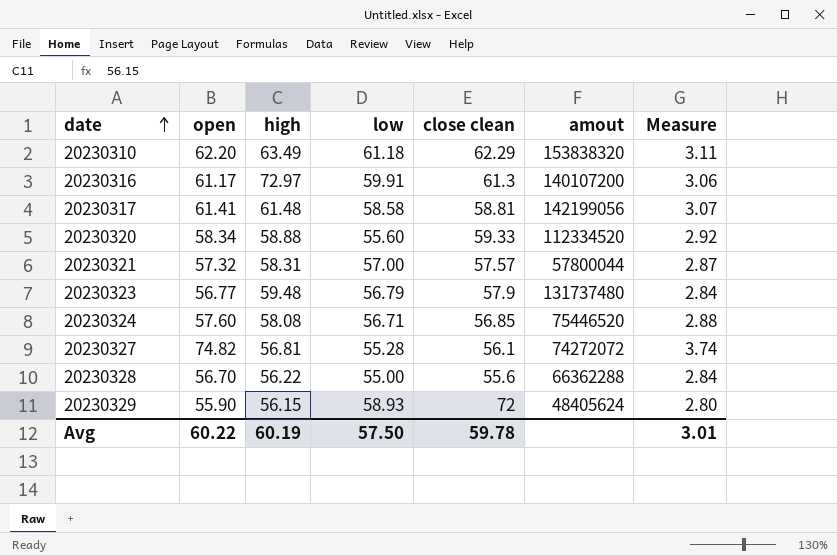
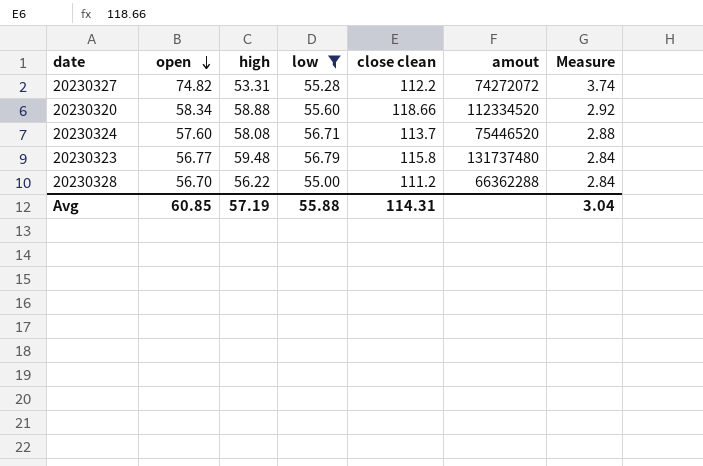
filter: none -> low <= 56.79
row order: date ascending -> open descending
20230327 | high: 56.81 -> 53.31
20230327 | close clean: 56.1 -> 112.2
20230320 | close clean: 59.33 -> 118.66
20230324 | close clean: 56.85 -> 113.7
20230323 | close clean: 57.9 -> 115.8
20230328 | close clean: 55.6 -> 111.2
Avg | open: 60.22 -> 60.85
Avg | high: 60.19 -> 57.19
Avg | low: 57.50 -> 55.88
Avg | close clean: 59.78 -> 114.31
Avg | Measure: 3.01 -> 3.04

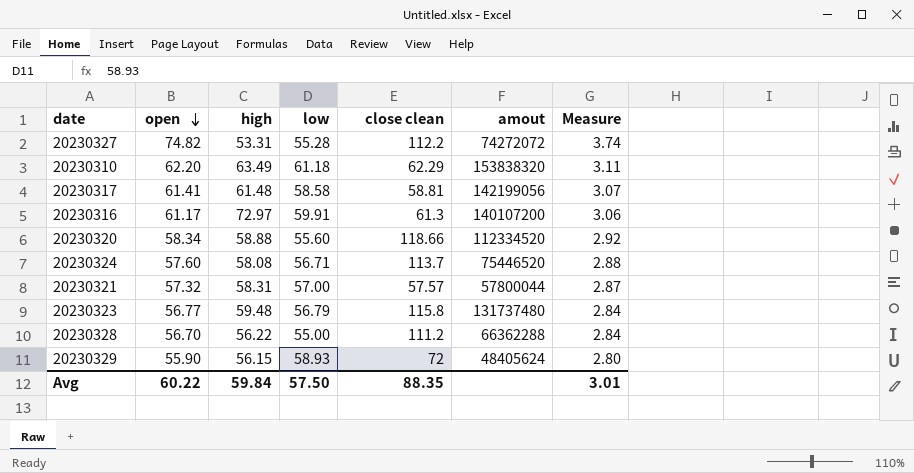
filter: low <= 56.79 -> none
Avg | open: 60.85 -> 60.22
Avg | high: 57.19 -> 59.84
Avg | low: 55.88 -> 57.50
Avg | close clean: 114.31 -> 88.35
Avg | Measure: 3.04 -> 3.01

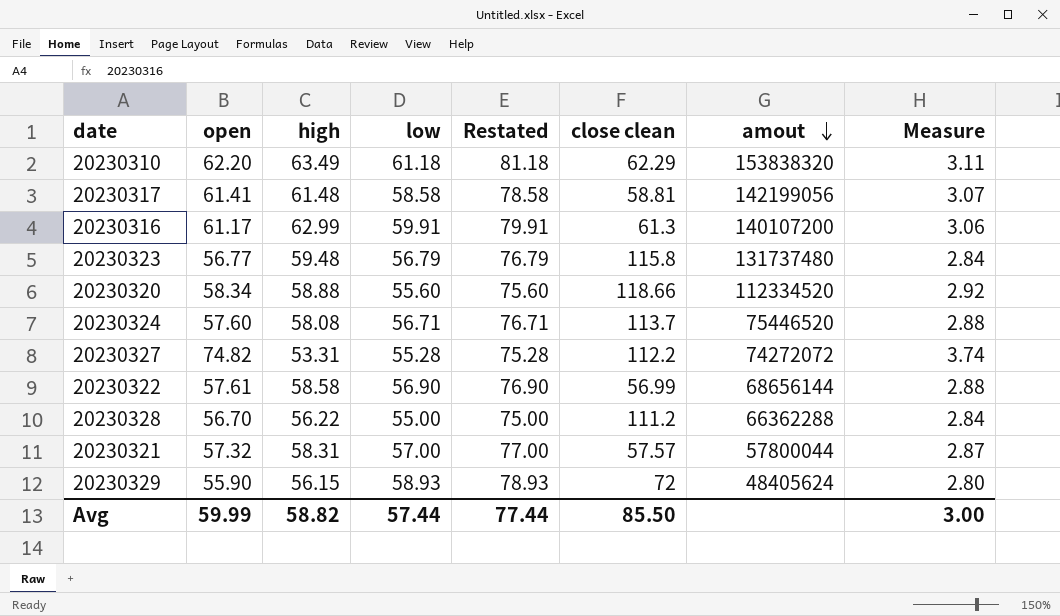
row order: open descending -> amout descending
column Restated | formula: none -> [low] + 20
20230316 | high: 72.97 -> 62.99
row 20230322: none -> 57.61 | 58.58 | 56.90 | 76.90 | 56.99 | 68656144 | 2.88
Avg | open: 60.22 -> 59.99
Avg | high: 59.84 -> 58.82
Avg | low: 57.50 -> 57.44
Avg | close clean: 88.35 -> 85.50
Avg | Measure: 3.01 -> 3.00

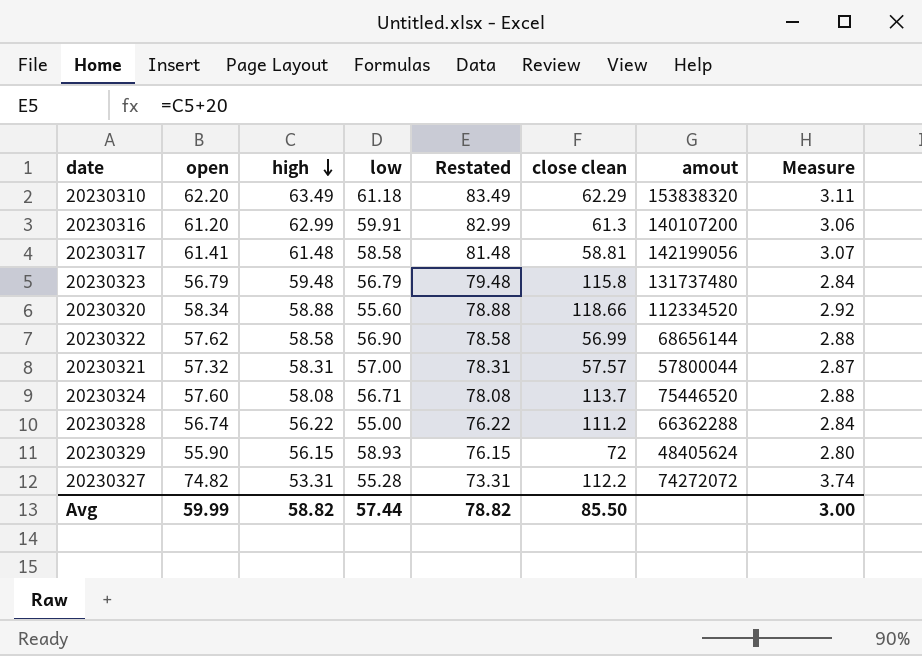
row order: amout descending -> high descending
column Restated | formula: [low] + 20 -> [high] + 20
20230316 | open: 61.17 -> 61.20
20230323 | open: 56.77 -> 56.79
20230322 | open: 57.61 -> 57.62
20230328 | open: 56.70 -> 56.74
Avg | Restated: 77.44 -> 78.82

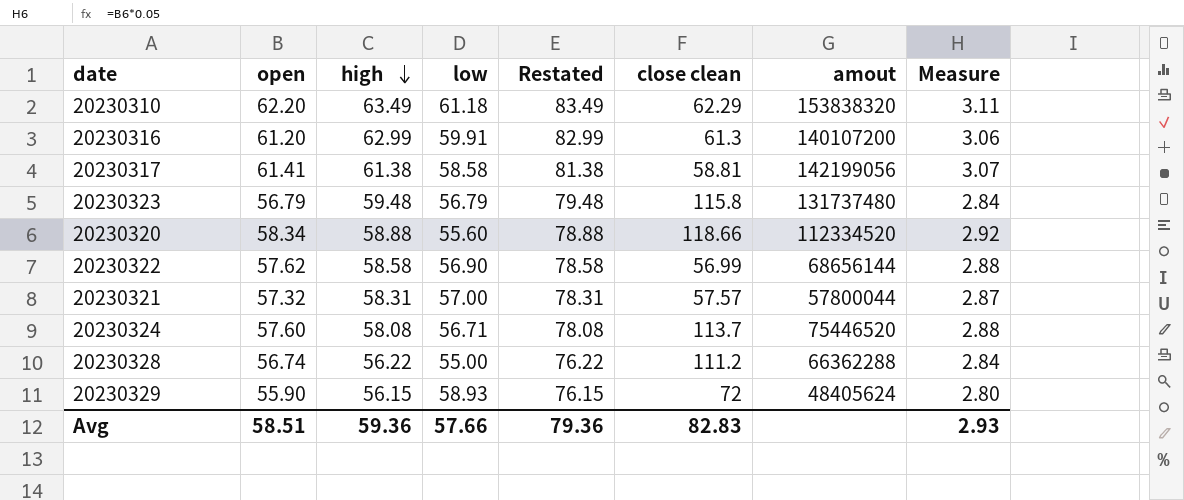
row 20230327: 74.82 | 53.31 | 55.28 | 73.31 | 112.2 | 74272072 | 3.74 -> none
20230317 | high: 61.48 -> 61.38
20230317 | Restated: 81.48 -> 81.38
Avg | open: 59.99 -> 58.51
Avg | high: 58.82 -> 59.36
Avg | low: 57.44 -> 57.66
Avg | Restated: 78.82 -> 79.36
Avg | close clean: 85.50 -> 82.83
Avg | Measure: 3.00 -> 2.93

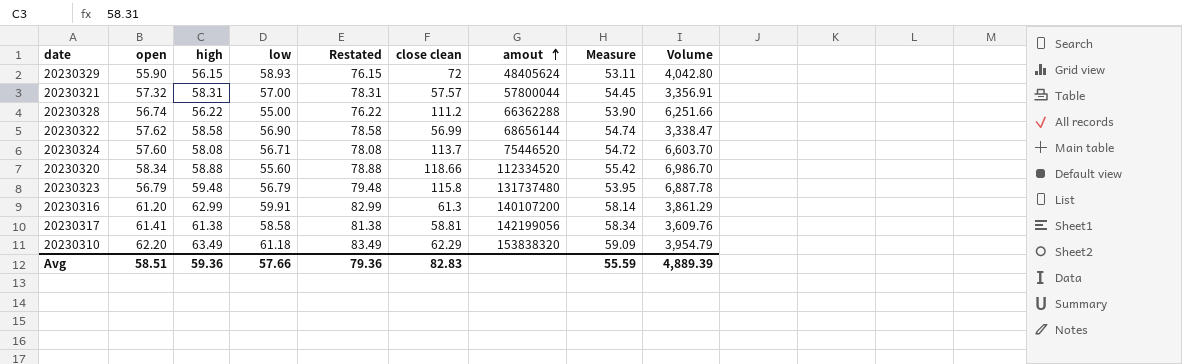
row order: high descending -> amout ascending
column Measure | formula: [open] * 0.05 -> [open] * 0.95
column Volume | formula: none -> [high] * [close clean]
Avg | Measure: 2.93 -> 55.59

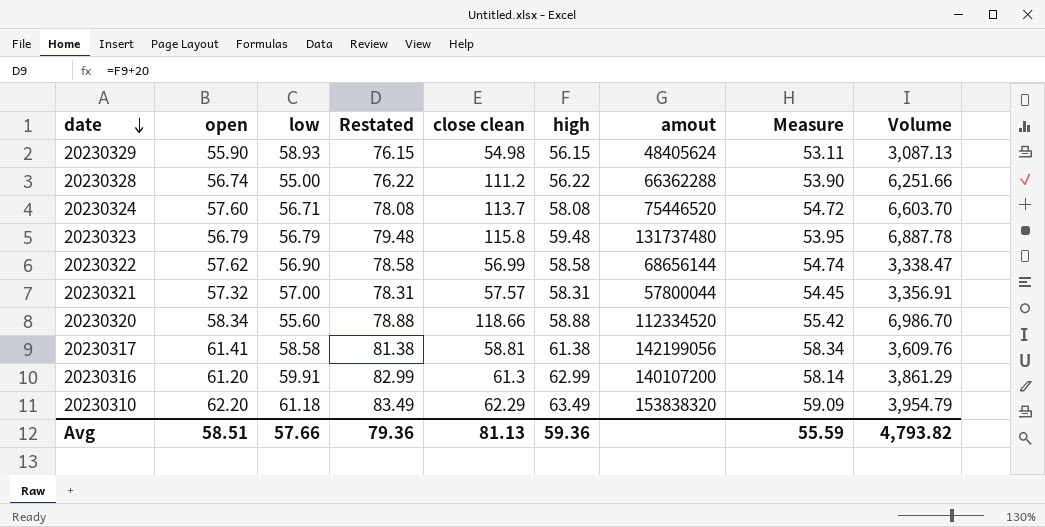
row order: amout ascending -> date descending
column high | position: 3 -> 6
20230329 | close clean: 72 -> 54.98
20230329 | Volume: 4,042.80 -> 3,087.13
Avg | close clean: 82.83 -> 81.13
Avg | Volume: 4,889.39 -> 4,793.82

